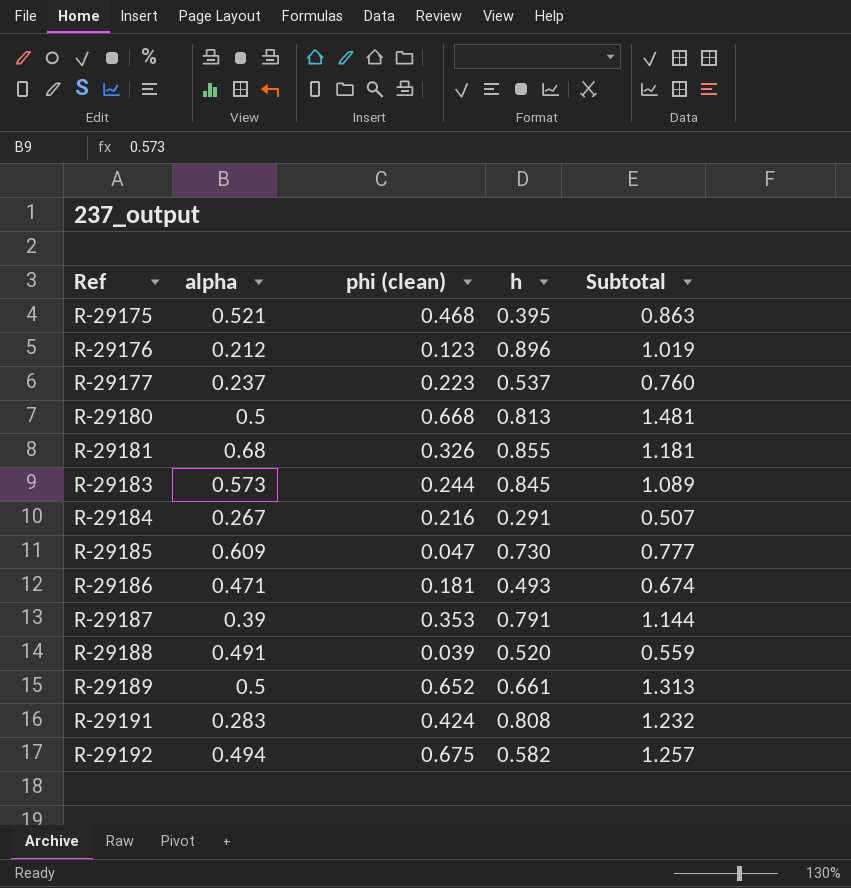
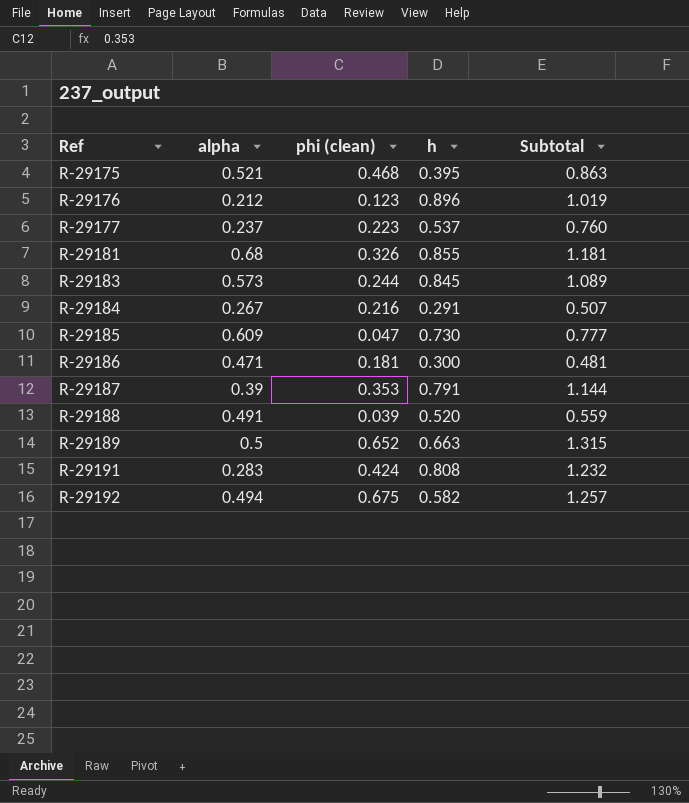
row R-29180: 0.5 | 0.668 | 0.813 | 1.481 -> none
R-29186 | h: 0.493 -> 0.300
R-29186 | Subtotal: 0.674 -> 0.481
R-29189 | h: 0.661 -> 0.663
R-29189 | Subtotal: 1.313 -> 1.315

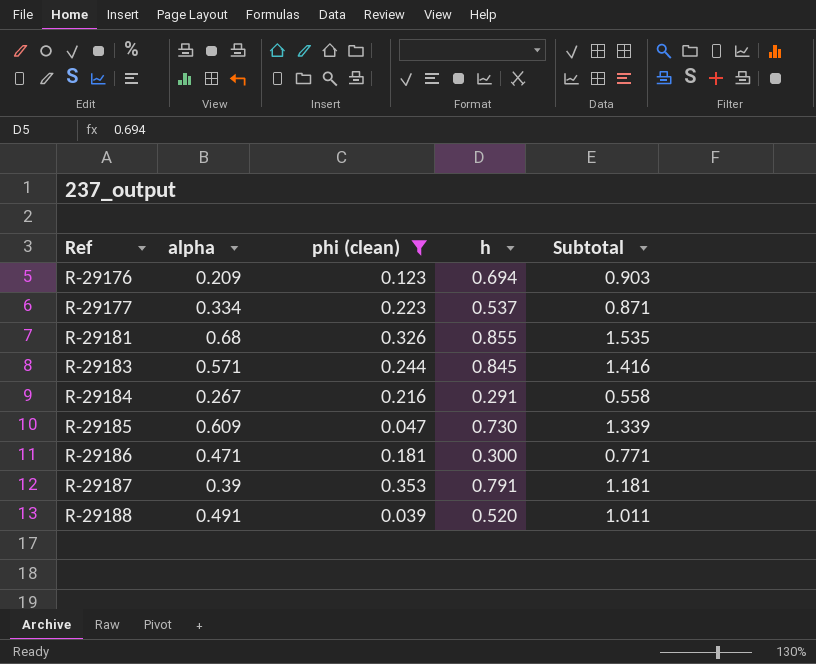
filter: none -> phi (clean) <= 0.353
column Subtotal | formula: [phi (clean)] + [h] -> [alpha] + [h]
R-29176 | alpha: 0.212 -> 0.209
R-29176 | h: 0.896 -> 0.694
R-29177 | alpha: 0.237 -> 0.334
R-29183 | alpha: 0.573 -> 0.571

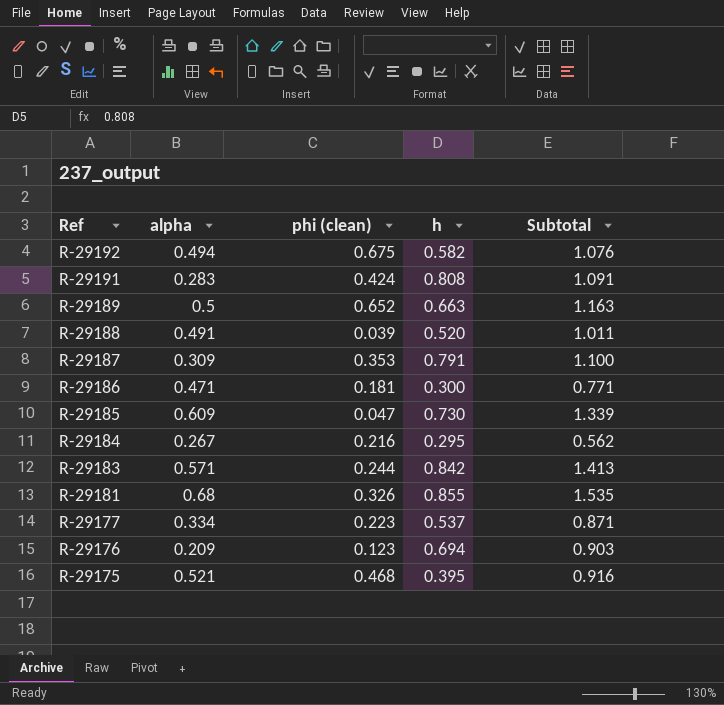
filter: phi (clean) <= 0.353 -> none
row order: Ref ascending -> Ref descending
R-29187 | alpha: 0.39 -> 0.309
R-29187 | Subtotal: 1.181 -> 1.100
R-29184 | h: 0.291 -> 0.295
R-29184 | Subtotal: 0.558 -> 0.562
R-29183 | h: 0.845 -> 0.842
R-29183 | Subtotal: 1.416 -> 1.413

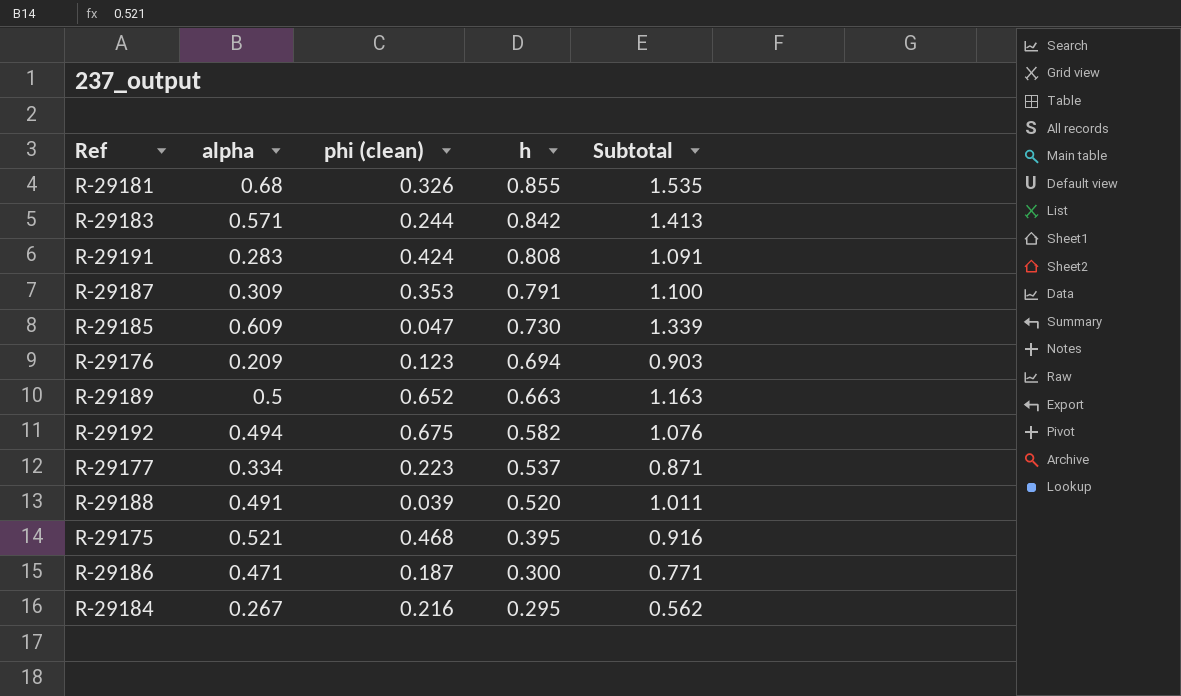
row order: Ref descending -> h descending
R-29186 | phi (clean): 0.181 -> 0.187

